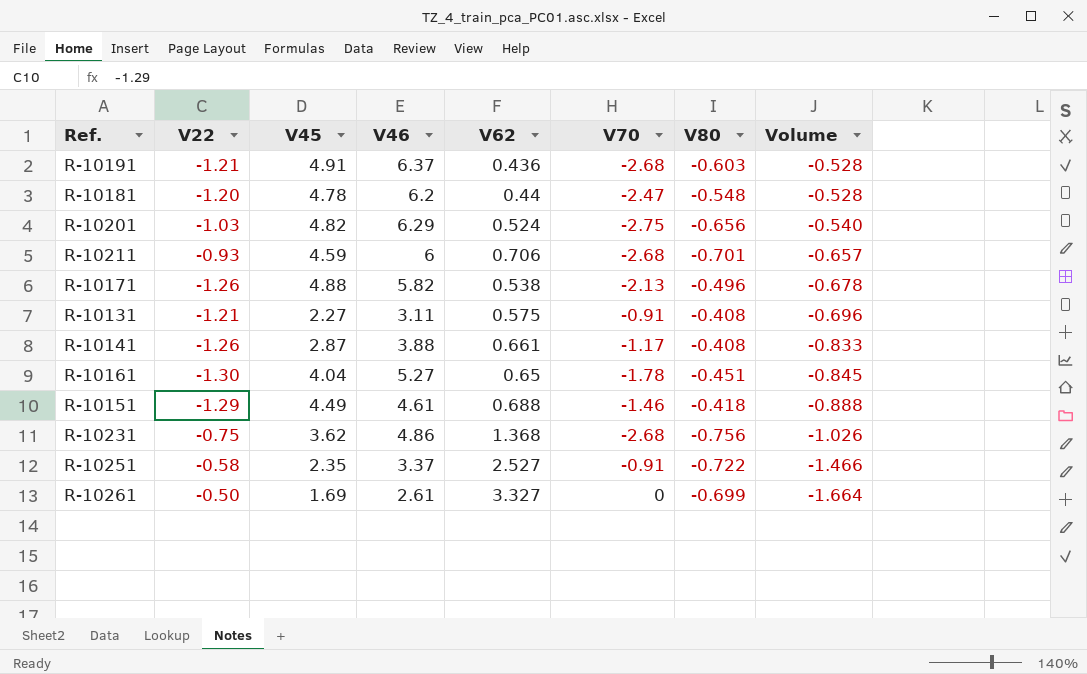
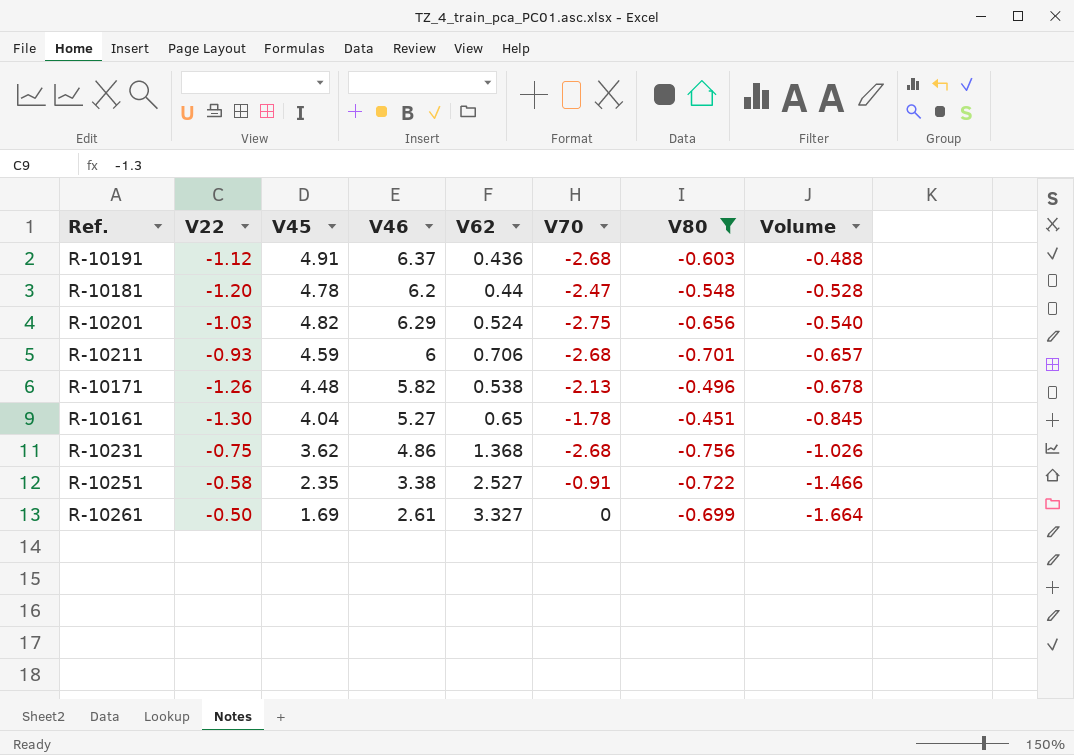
filter: none -> V80 <= -0.451
R-10191 | V22: -1.21 -> -1.12
R-10191 | Volume: -0.528 -> -0.488
R-10171 | V45: 4.88 -> 4.48
R-10251 | V46: 3.37 -> 3.38

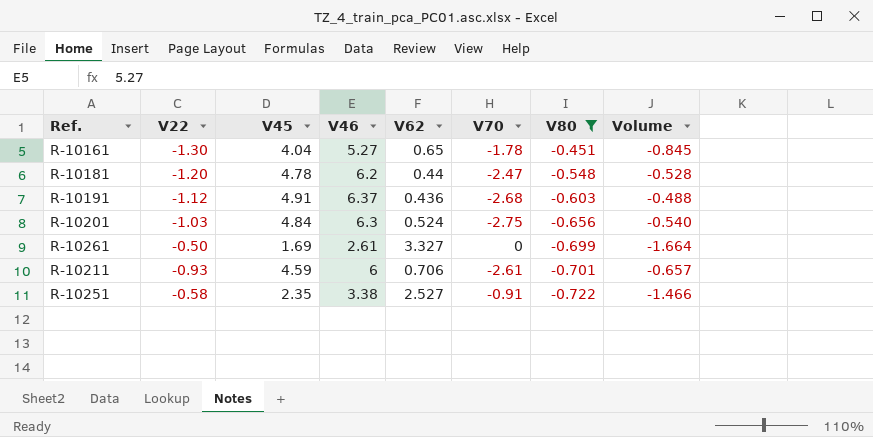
row order: Volume descending -> V80 descending
row R-10171: -1.26 | 4.48 | 5.82 | 0.538 | -2.13 | -0.496 | -0.678 -> none
row R-10231: -0.75 | 3.62 | 4.86 | 1.368 | -2.68 | -0.756 | -1.026 -> none
R-10201 | V45: 4.82 -> 4.84
R-10201 | V46: 6.29 -> 6.3
R-10211 | V70: -2.68 -> -2.61

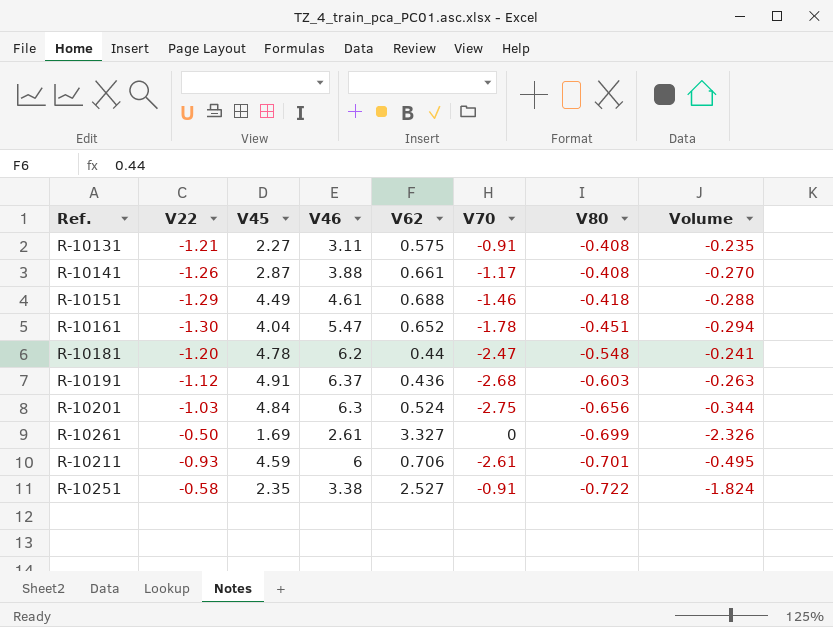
filter: V80 <= -0.451 -> none
column Volume | formula: [V22] * [V62] -> [V62] * [V80]
R-10161 | V46: 5.27 -> 5.47
R-10161 | V62: 0.65 -> 0.652

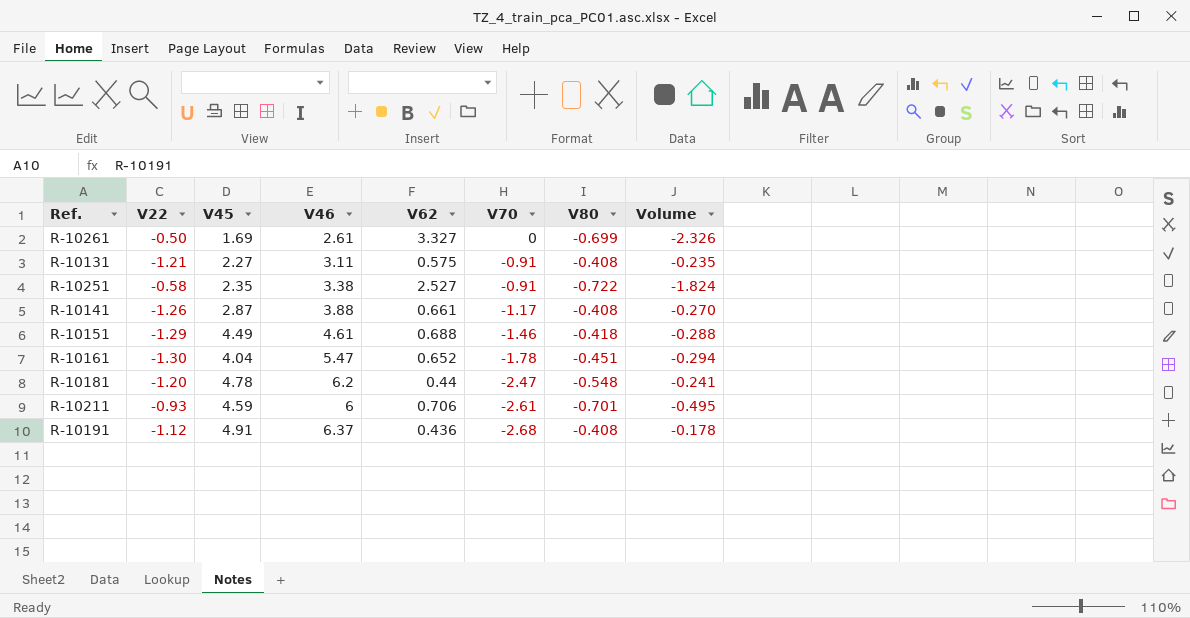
row order: V80 descending -> V70 descending
row R-10201: -1.03 | 4.84 | 6.3 | 0.524 | -2.75 | -0.656 | -0.344 -> none
R-10191 | V80: -0.603 -> -0.408
R-10191 | Volume: -0.263 -> -0.178

